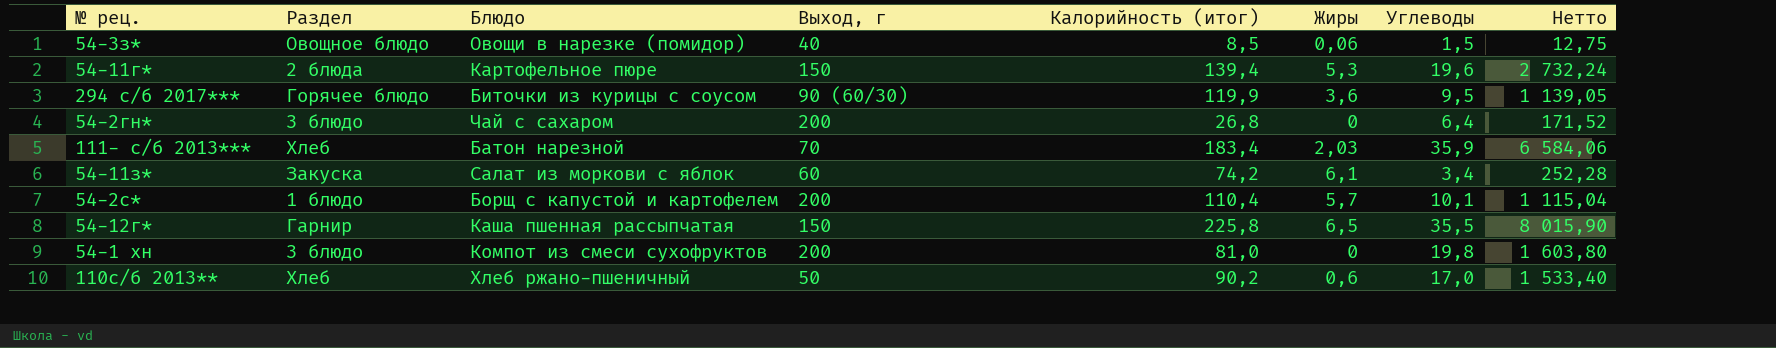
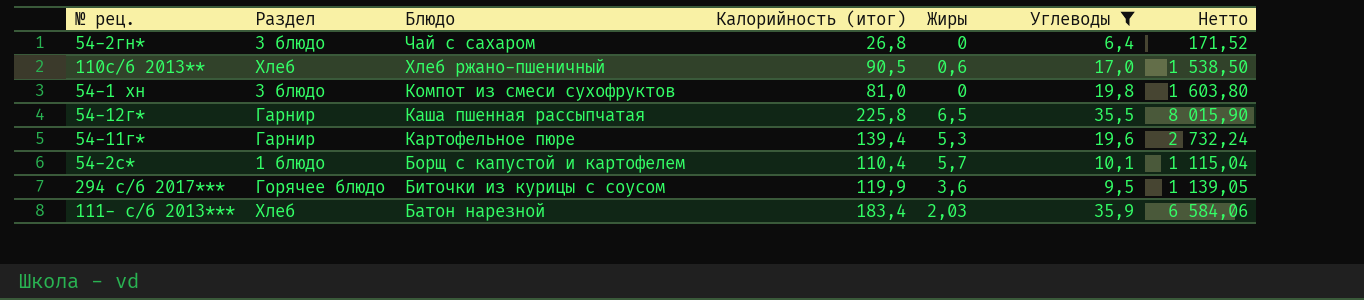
filter: none -> Углеводы >= 6,4
row order: none -> Блюдо descending
column Выход, г | position: 4 -> none
110с/б 2013** | Калорийность (итог): 90,2 -> 90,5
110с/б 2013** | Нетто: 1 533,40 -> 1 538,50
54-11г* | Раздел: 2 блюда -> Гарнир

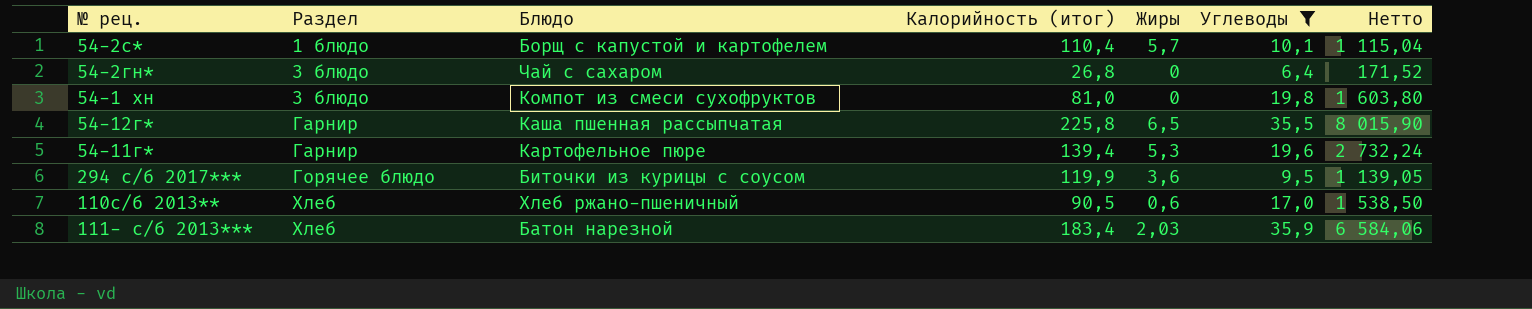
row order: Блюдо descending -> Раздел ascending

